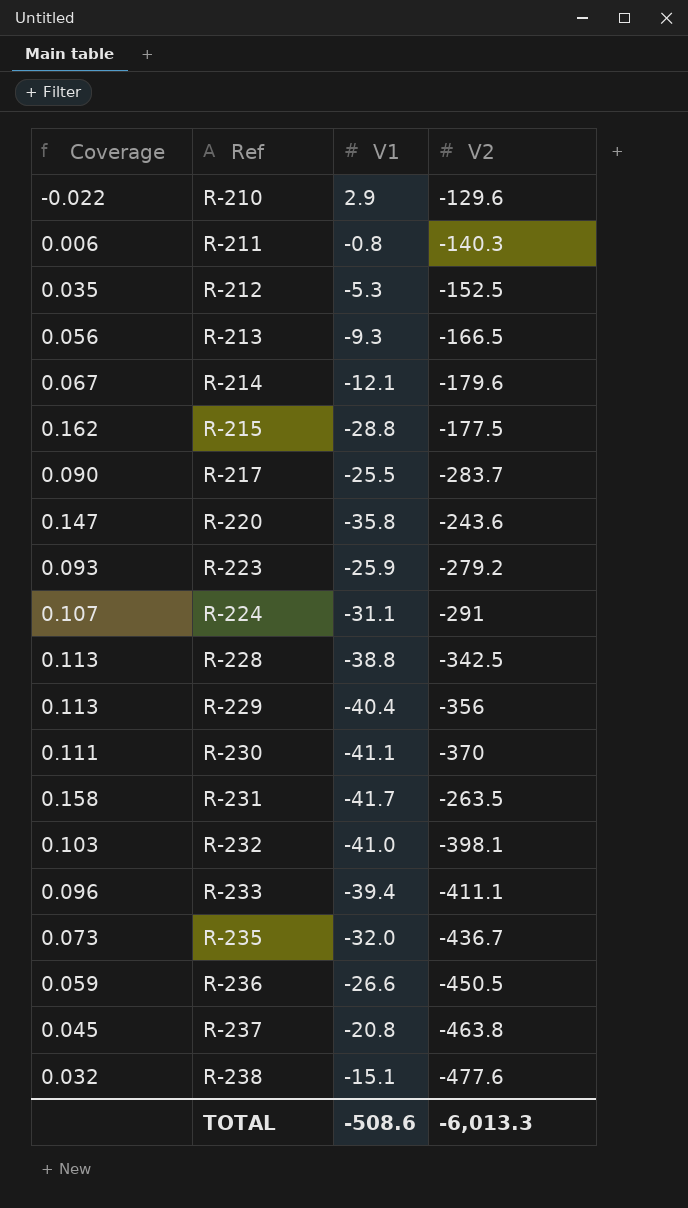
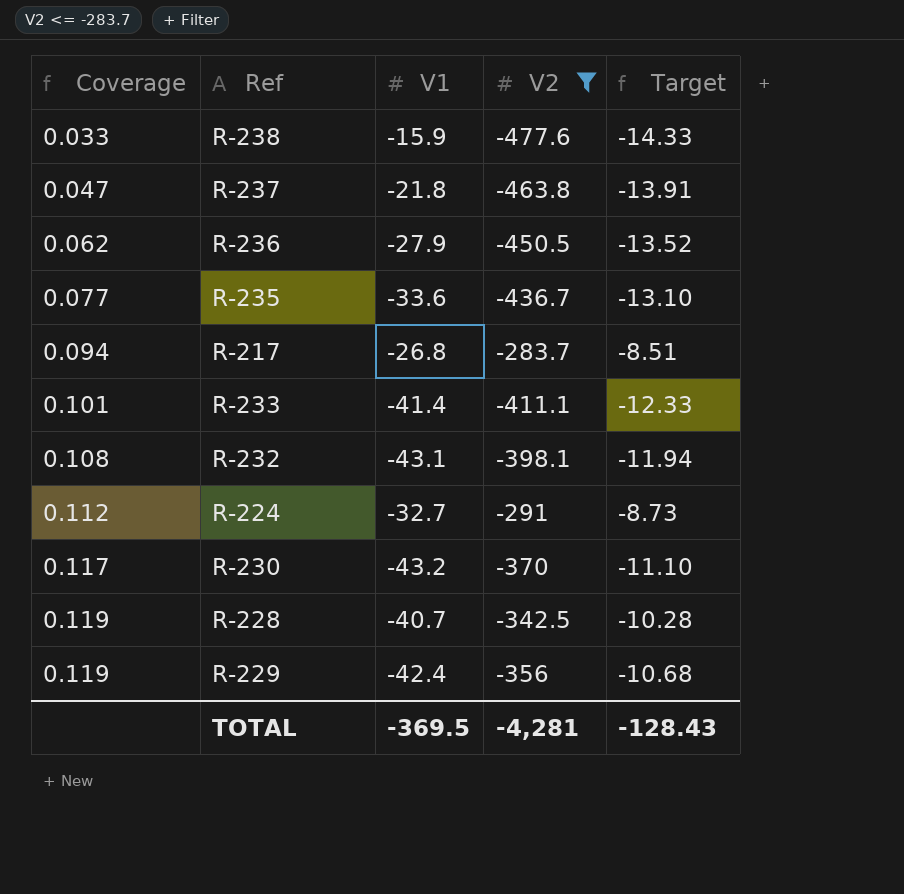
filter: none -> V2 <= -283.7
row order: Ref ascending -> Coverage ascending
column Target | formula: none -> [V2] * 0.03
R-238 | Coverage: 0.032 -> 0.033
R-238 | V1: -15.1 -> -15.9
R-237 | Coverage: 0.045 -> 0.047
R-237 | V1: -20.8 -> -21.8
R-236 | Coverage: 0.059 -> 0.062
R-236 | V1: -26.6 -> -27.9
R-235 | Coverage: 0.073 -> 0.077
R-235 | V1: -32.0 -> -33.6
R-217 | Coverage: 0.090 -> 0.094
R-217 | V1: -25.5 -> -26.8
R-233 | Coverage: 0.096 -> 0.101
R-233 | V1: -39.4 -> -41.4
R-232 | Coverage: 0.103 -> 0.108
R-232 | V1: -41.0 -> -43.1
R-224 | Coverage: 0.107 -> 0.112
R-224 | V1: -31.1 -> -32.7
R-230 | Coverage: 0.111 -> 0.117
R-230 | V1: -41.1 -> -43.2
R-228 | Coverage: 0.113 -> 0.119
R-228 | V1: -38.8 -> -40.7
R-229 | Coverage: 0.113 -> 0.119
R-229 | V1: -40.4 -> -42.4
TOTAL | V1: -508.6 -> -369.5
TOTAL | V2: -6,013.3 -> -4,281

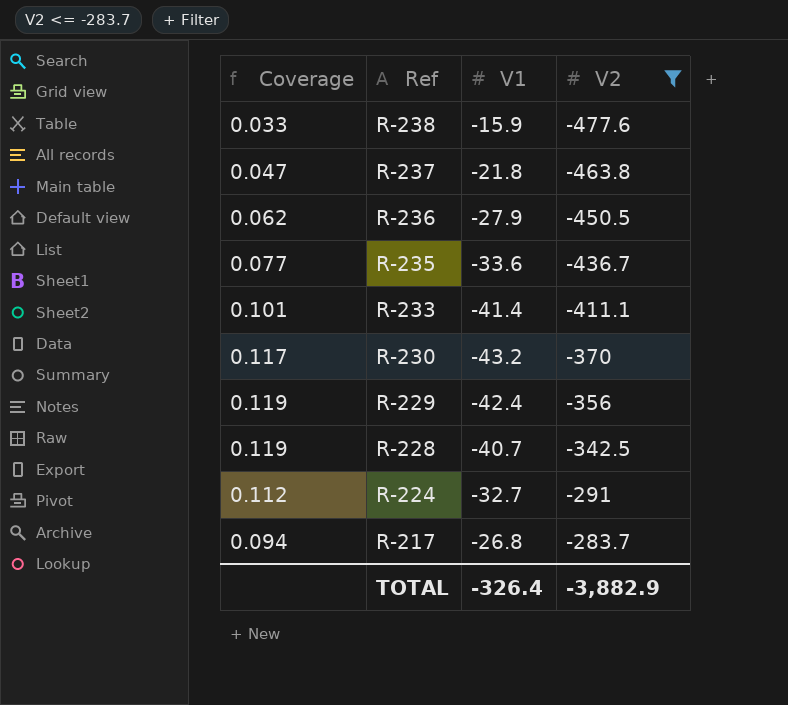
row order: Coverage ascending -> Ref descending
column Target | formula: [V2] * 0.03 -> none
row R-232: 0.108 | -43.1 | -398.1 | -11.94 -> none
TOTAL | V1: -369.5 -> -326.4
TOTAL | V2: -4,281 -> -3,882.9

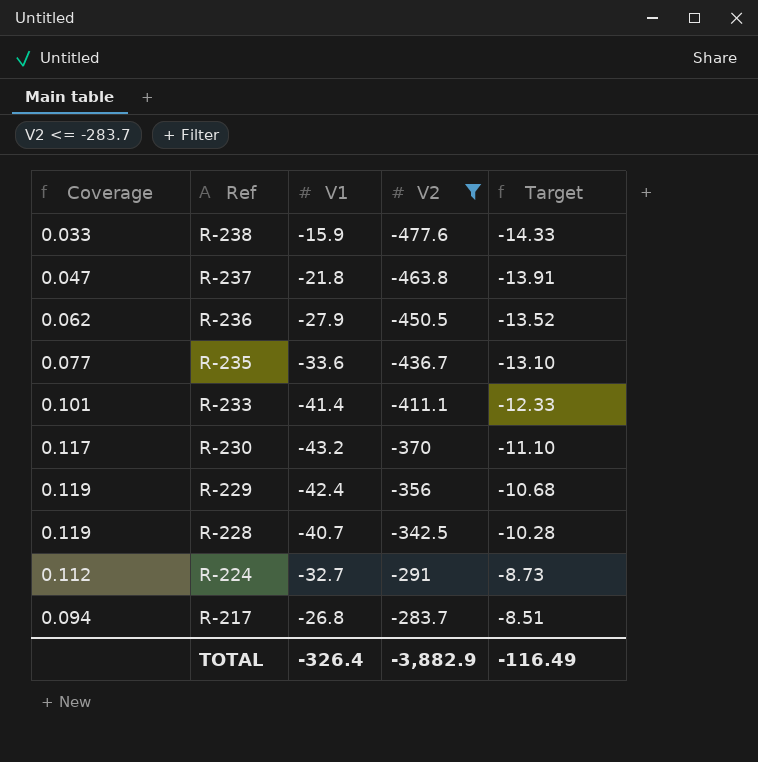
column Target | formula: none -> [V2] * 0.03

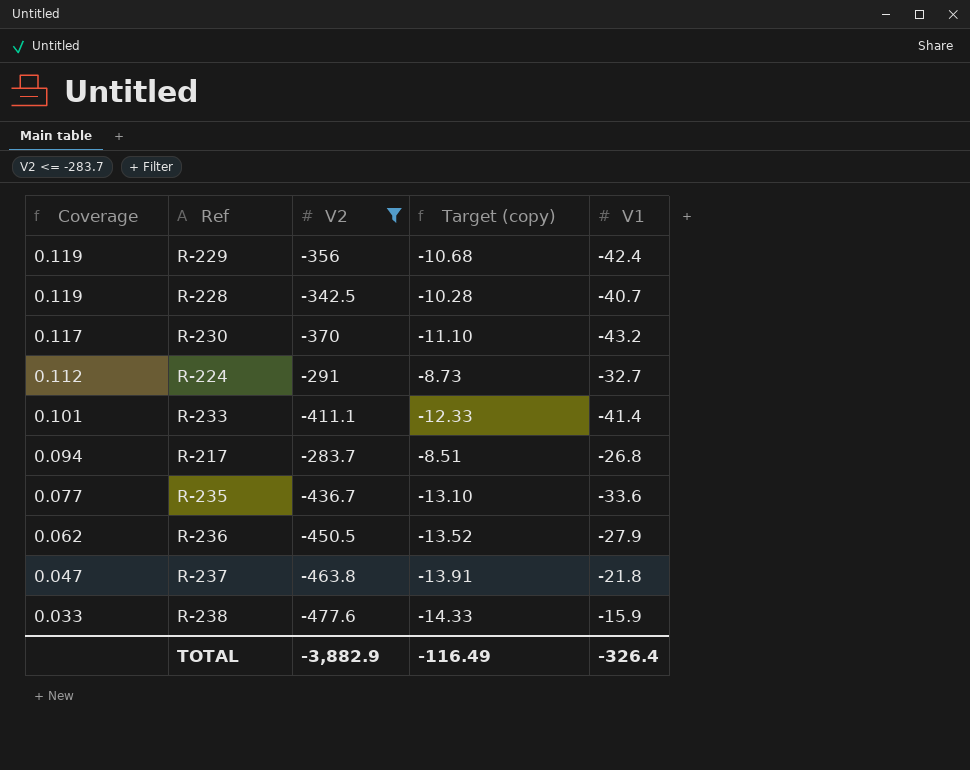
row order: Ref descending -> Coverage descending
column name: Target -> Target (copy)
column V1 | position: 3 -> 5

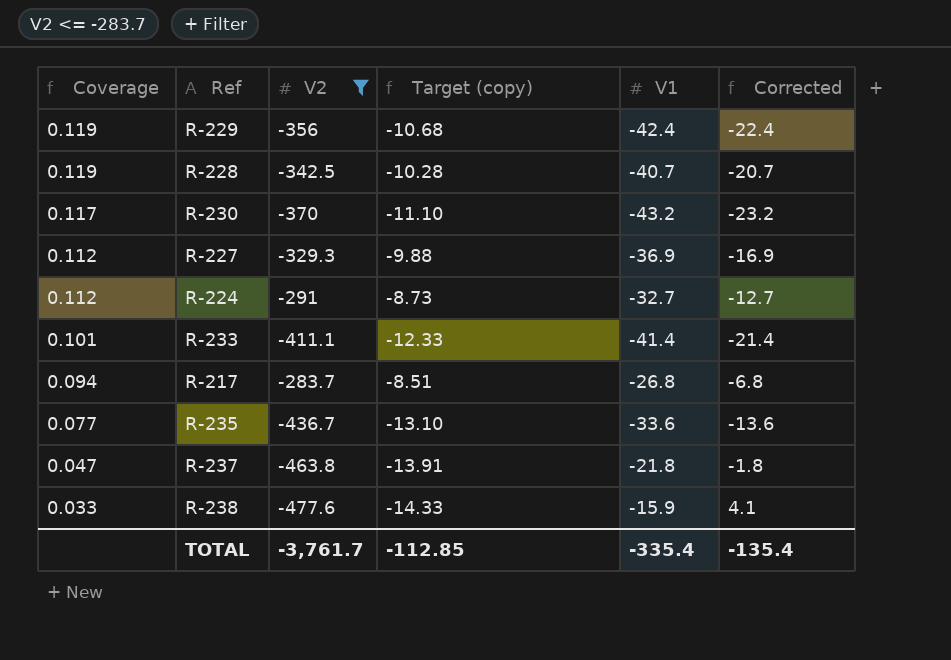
column Corrected | formula: none -> [V1] + 20
row R-236: 0.062 | -450.5 | -13.52 | -27.9 -> none
row R-227: none -> 0.112 | -329.3 | -9.88 | -36.9 | -16.9
TOTAL | V2: -3,882.9 -> -3,761.7
TOTAL | Target (copy): -116.49 -> -112.85
TOTAL | V1: -326.4 -> -335.4

